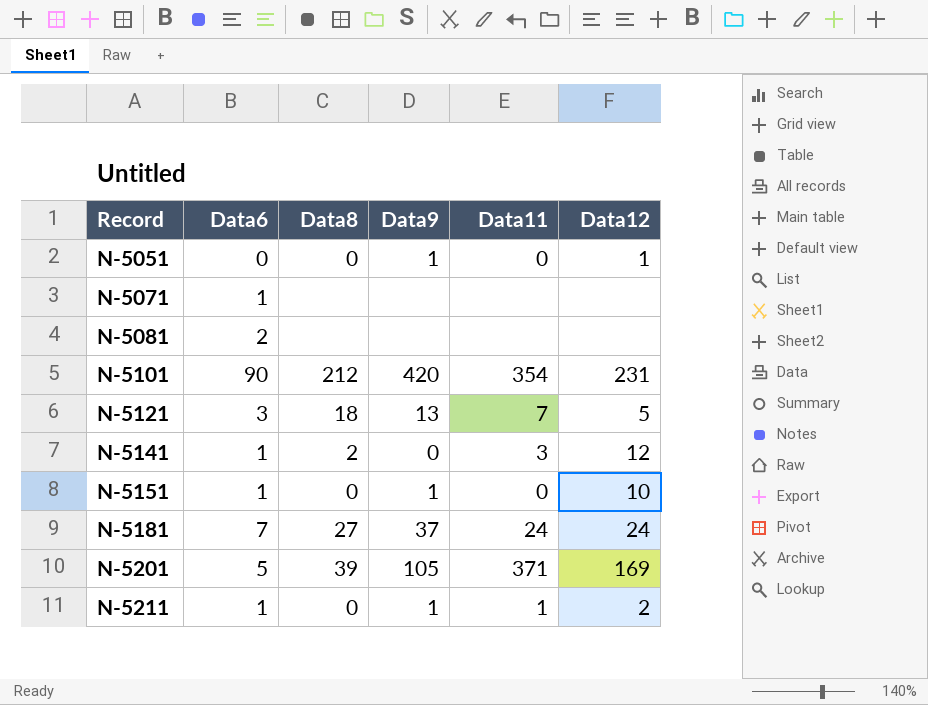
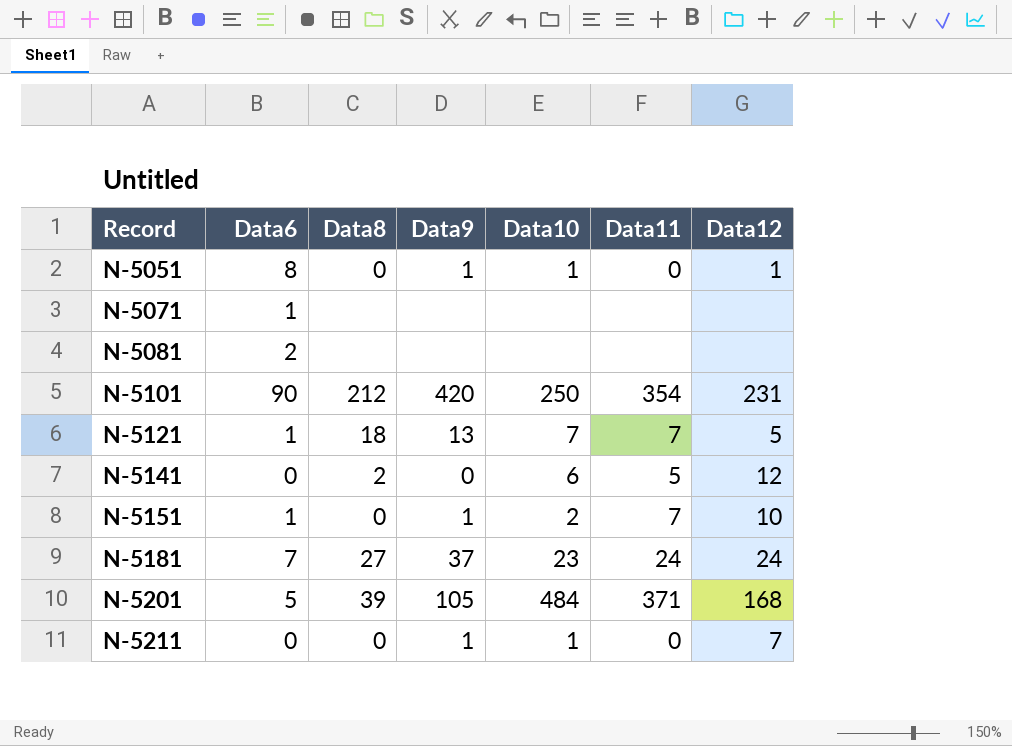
column Data10 | position: none -> 5
N-5051 | Data6: 0 -> 8
N-5121 | Data6: 3 -> 1
N-5141 | Data6: 1 -> 0
N-5141 | Data11: 3 -> 5
N-5151 | Data11: 0 -> 7
N-5201 | Data12: 169 -> 168
N-5211 | Data6: 1 -> 0
N-5211 | Data11: 1 -> 0
N-5211 | Data12: 2 -> 7

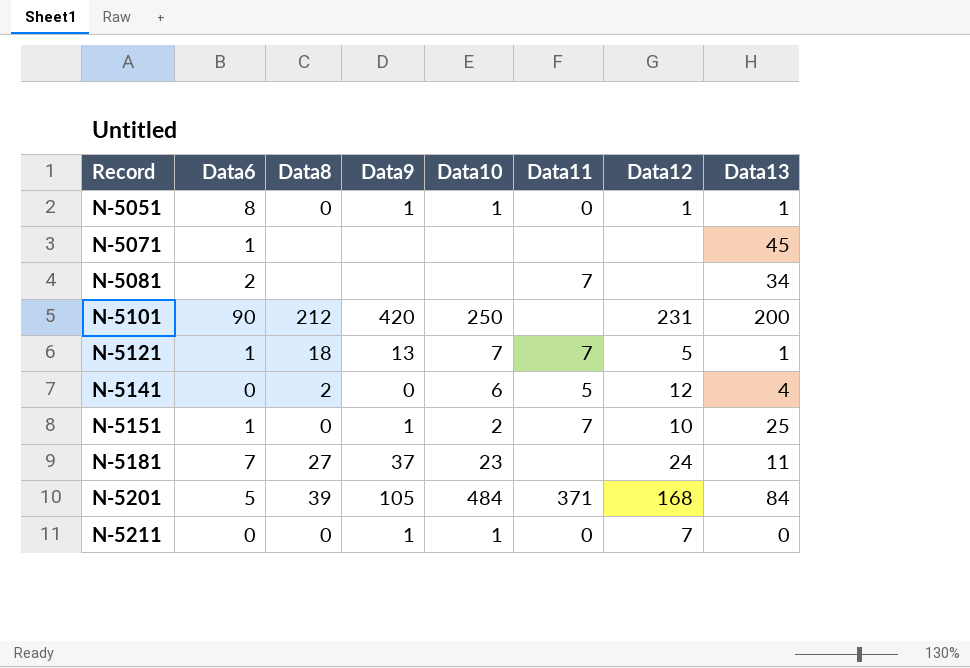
column Data13 | position: none -> 8
N-5081 | Data11: none -> 7
N-5101 | Data11: 354 -> none
N-5181 | Data11: 24 -> none

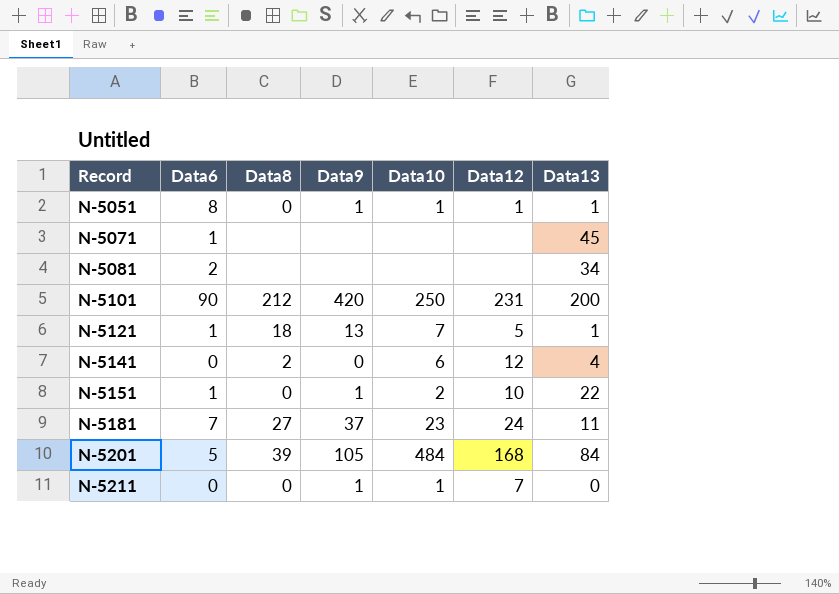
column Data11 | position: 6 -> none
N-5151 | Data13: 25 -> 22

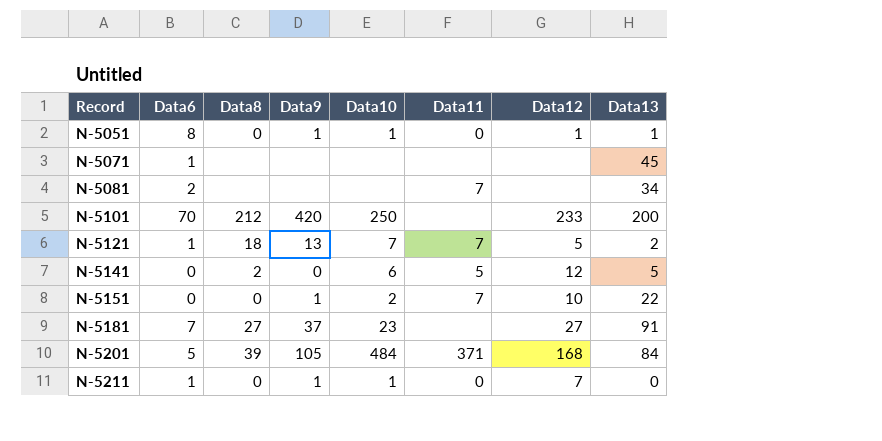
column Data11 | position: none -> 6
N-5101 | Data6: 90 -> 70
N-5101 | Data12: 231 -> 233
N-5121 | Data13: 1 -> 2
N-5141 | Data13: 4 -> 5
N-5151 | Data6: 1 -> 0
N-5181 | Data12: 24 -> 27
N-5181 | Data13: 11 -> 91
N-5211 | Data6: 0 -> 1

